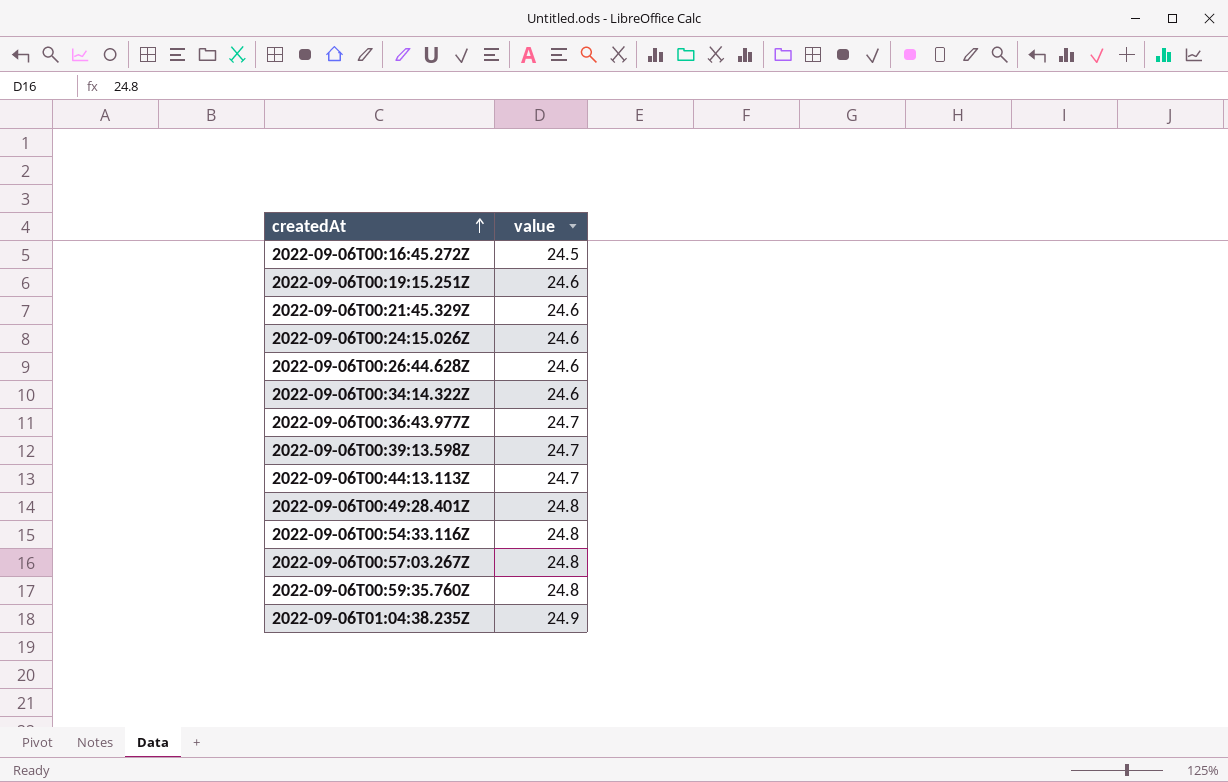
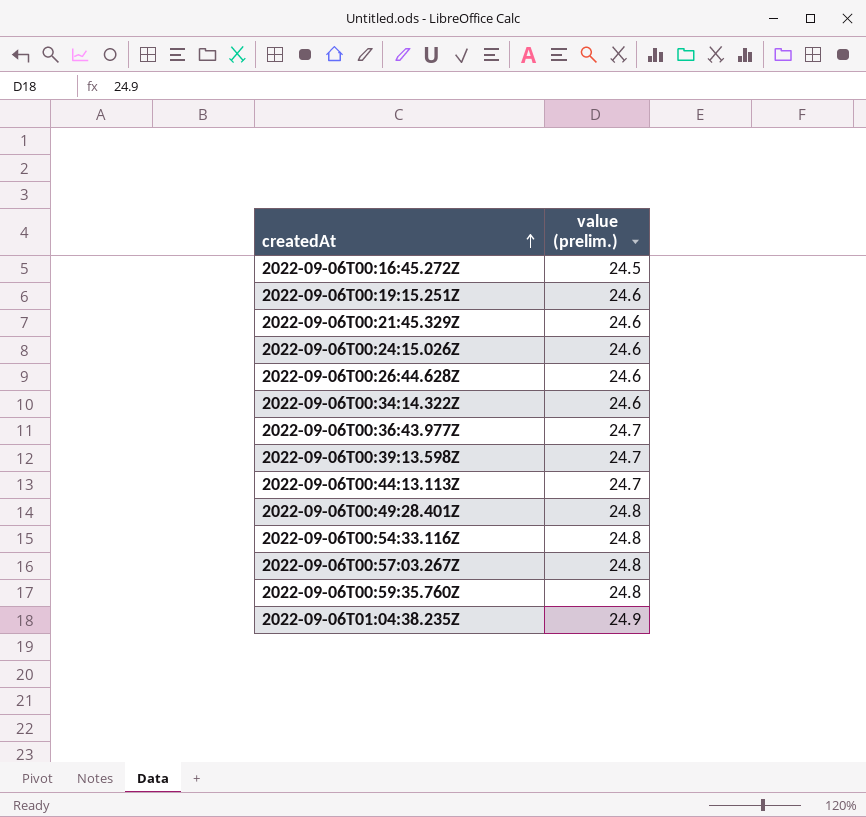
column name: value -> value (prelim.)

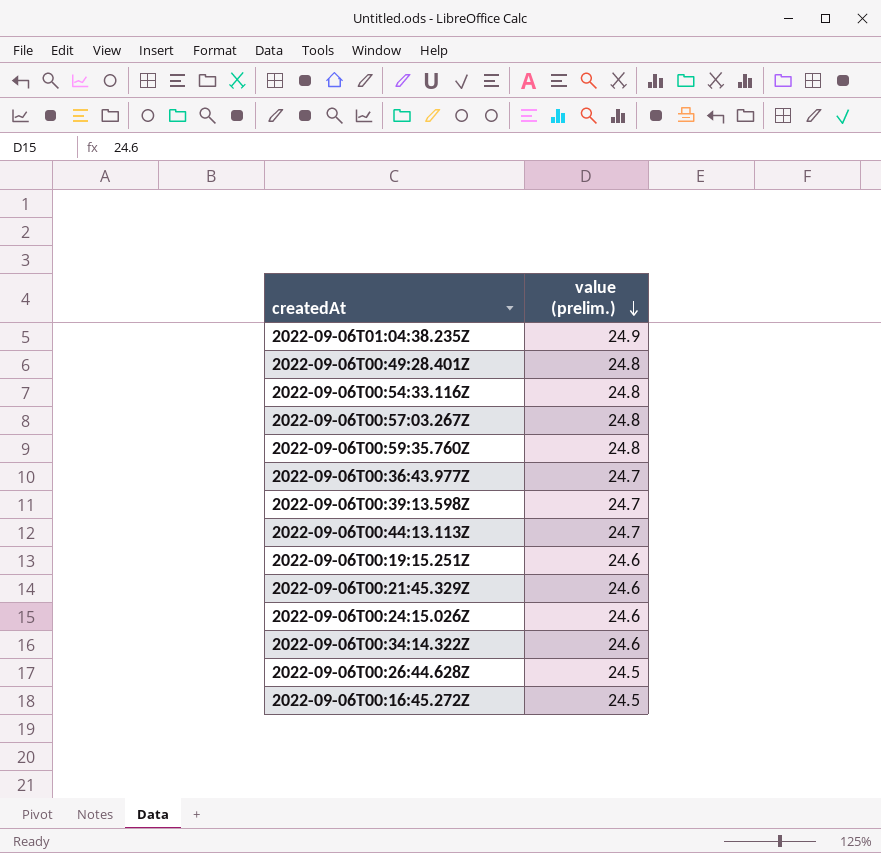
row order: createdAt ascending -> value (prelim.) descending
2022-09-06T00:26:44.628Z | value (prelim.): 24.6 -> 24.5

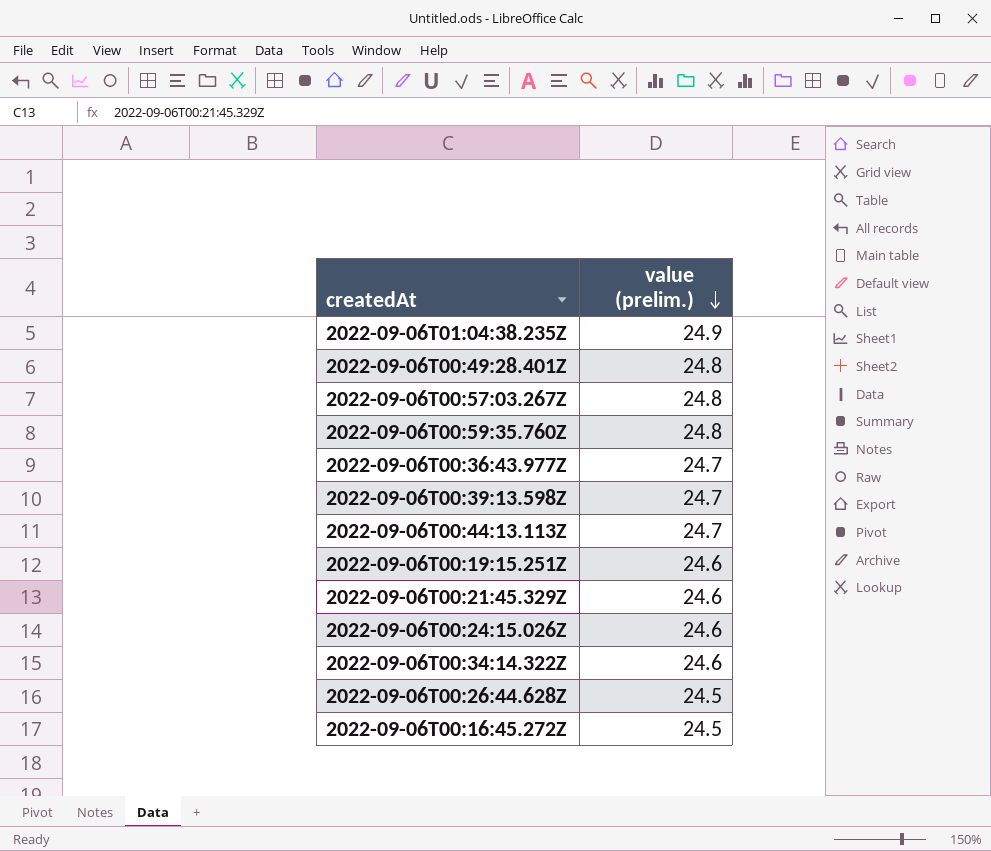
row 2022-09-06T00:54:33.116Z: 24.8 -> none

